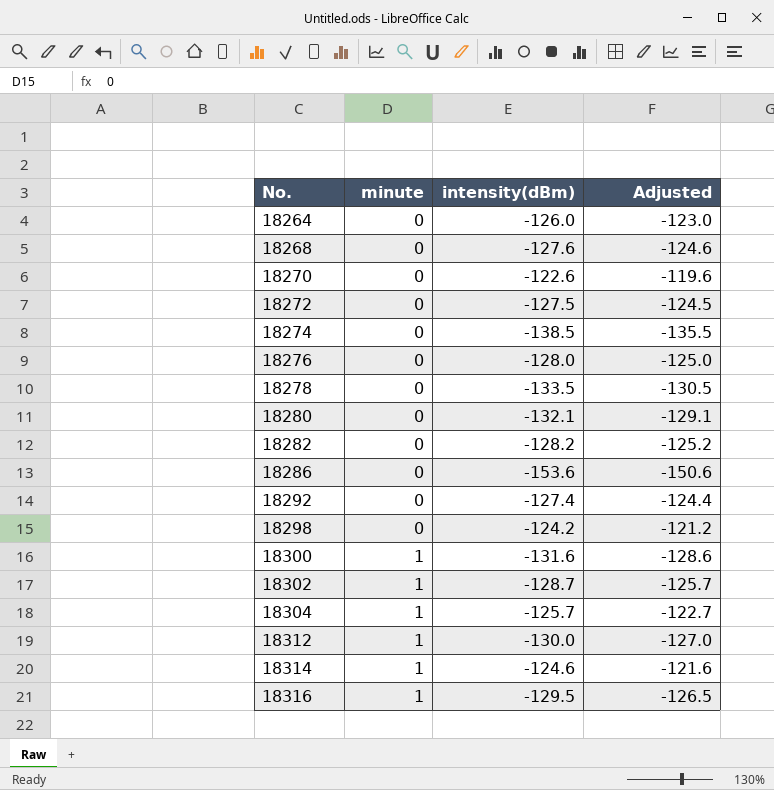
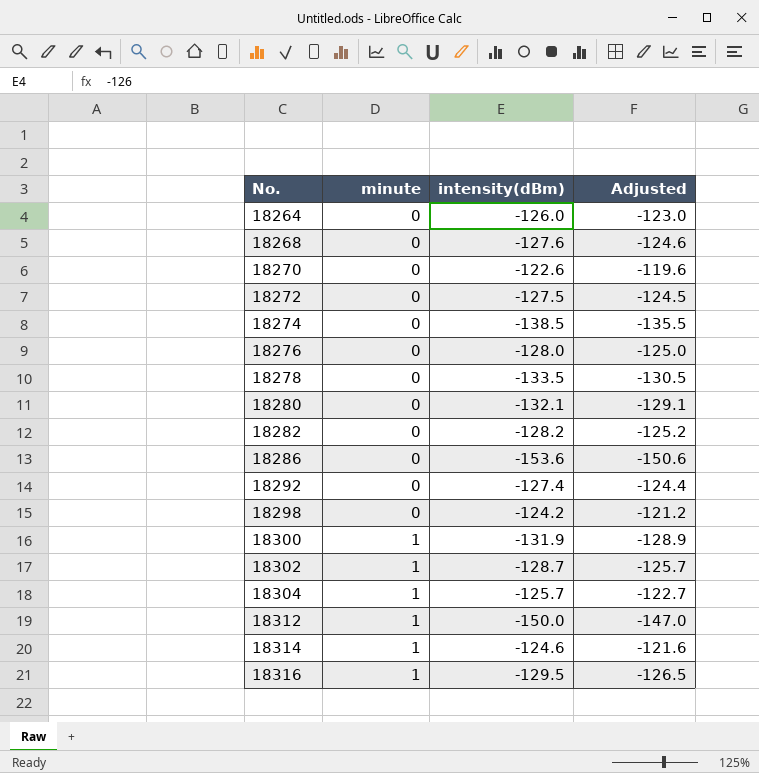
18300 | intensity(dBm): -131.6 -> -131.9
18300 | Adjusted: -128.6 -> -128.9
18312 | intensity(dBm): -130.0 -> -150.0
18312 | Adjusted: -127.0 -> -147.0

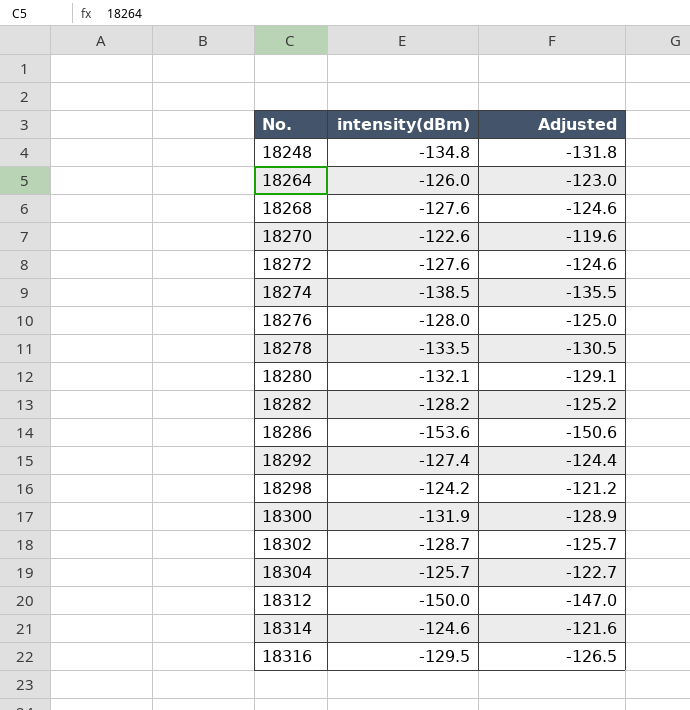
column minute | position: 2 -> none
row 18248: none -> -134.8 | -131.8
18272 | intensity(dBm): -127.5 -> -127.6
18272 | Adjusted: -124.5 -> -124.6

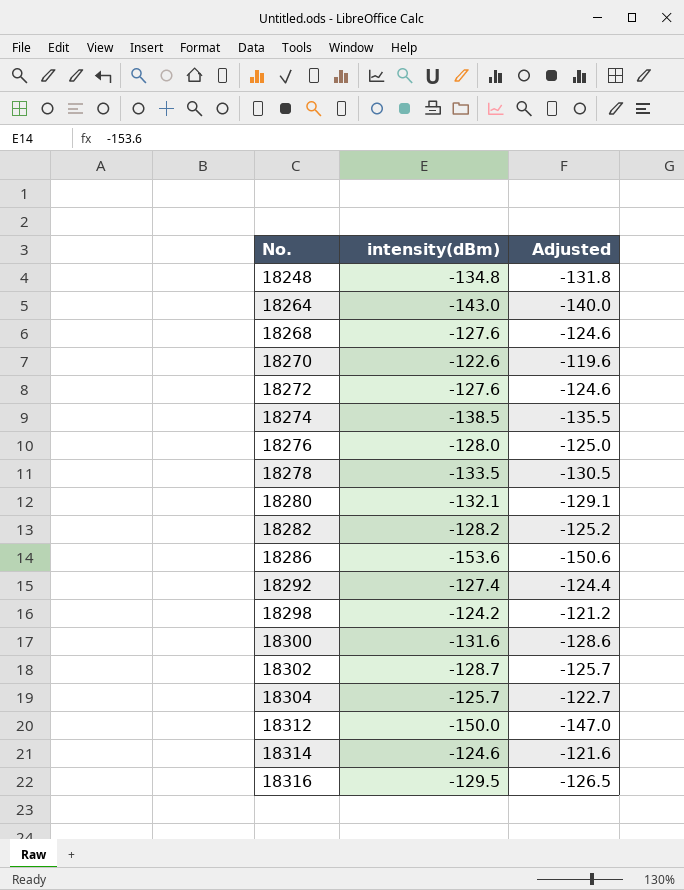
18264 | intensity(dBm): -126.0 -> -143.0
18264 | Adjusted: -123.0 -> -140.0
18300 | intensity(dBm): -131.9 -> -131.6
18300 | Adjusted: -128.9 -> -128.6

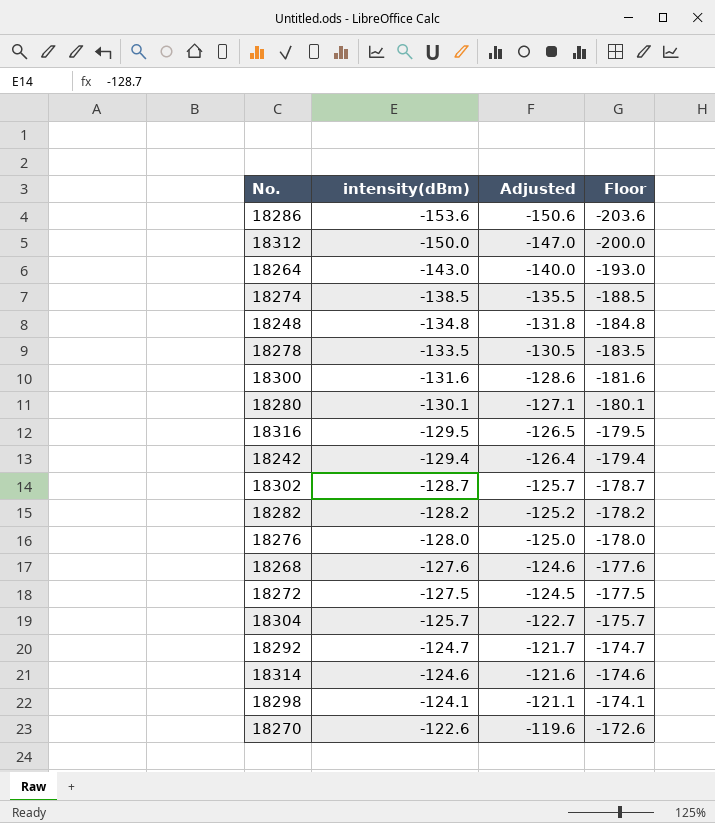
row order: No. ascending -> intensity(dBm) ascending
column Floor | formula: none -> [intensity(dBm)] - 50
18280 | intensity(dBm): -132.1 -> -130.1
18280 | Adjusted: -129.1 -> -127.1
row 18242: none -> -129.4 | -126.4 | -179.4
18272 | intensity(dBm): -127.6 -> -127.5
18272 | Adjusted: -124.6 -> -124.5
18292 | intensity(dBm): -127.4 -> -124.7
18292 | Adjusted: -124.4 -> -121.7
18298 | intensity(dBm): -124.2 -> -124.1
18298 | Adjusted: -121.2 -> -121.1

